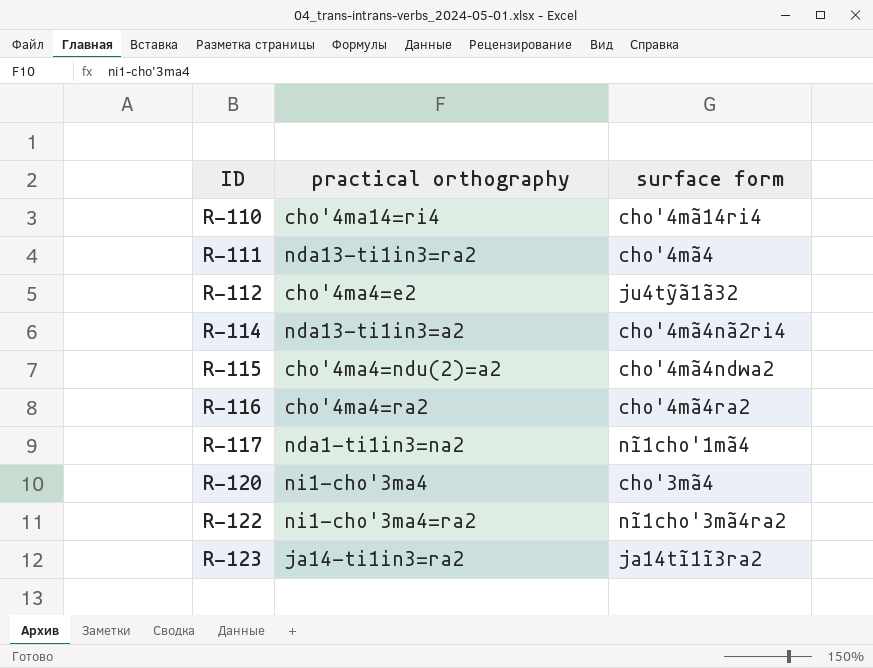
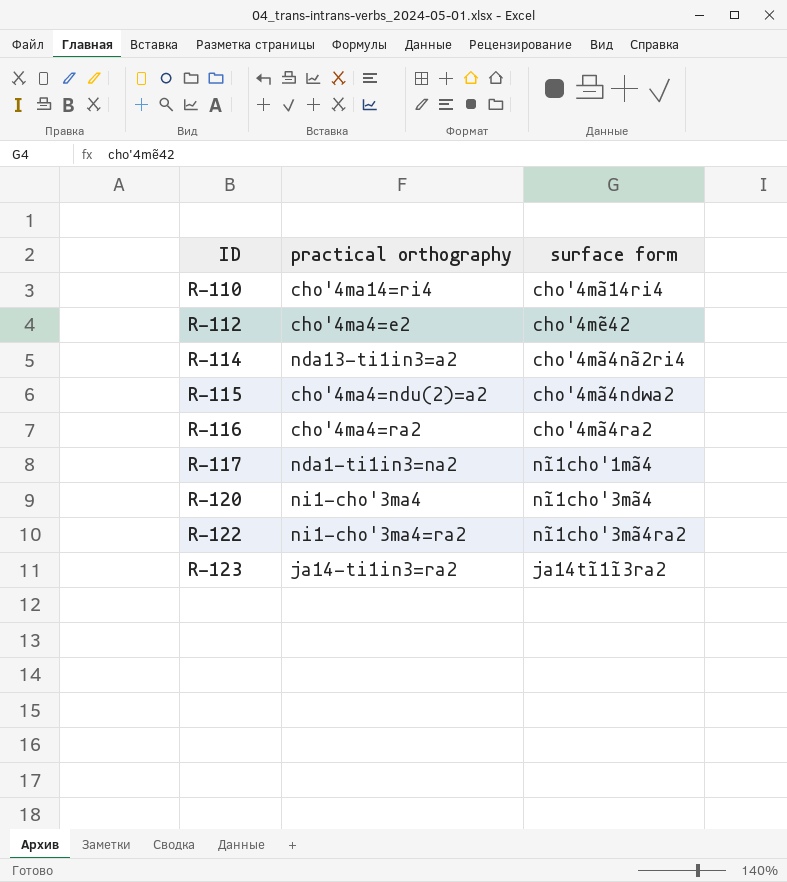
row R-111: nda13-ti1in3=ra2 | cho'4mã4 -> none
R-112 | surface form: ju4tỹã1ã32 -> cho'4mẽ42
R-120 | surface form: cho'3mã4 -> nĩ1cho'3mã4

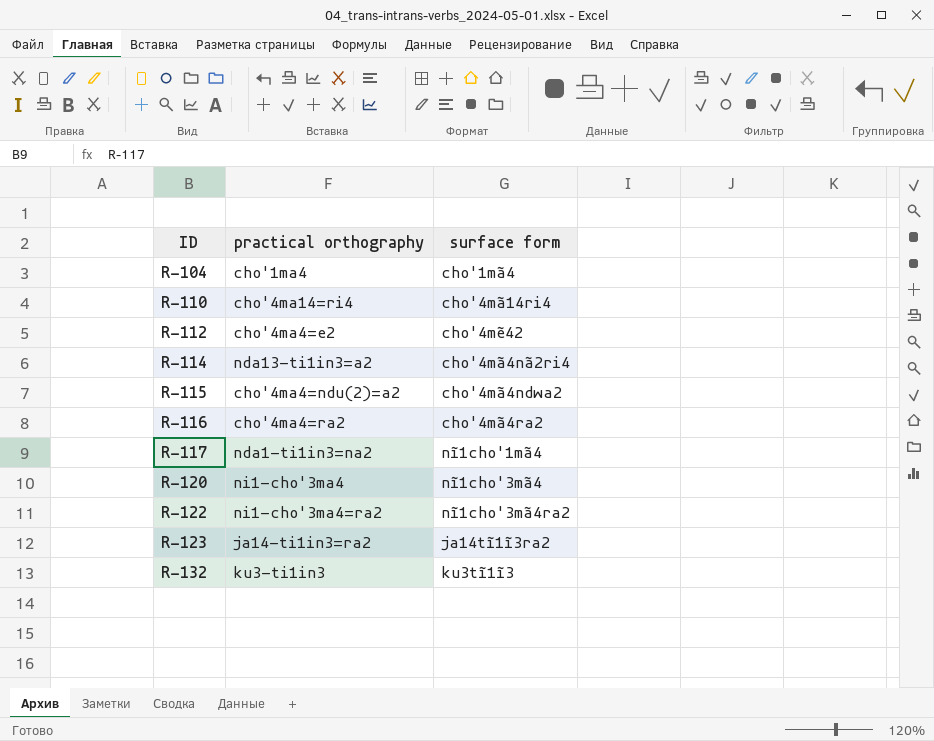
row R-104: none -> cho'1ma4 | cho'1mã4
row R-132: none -> ku3-ti1in3 | ku3tĩ1ĩ3

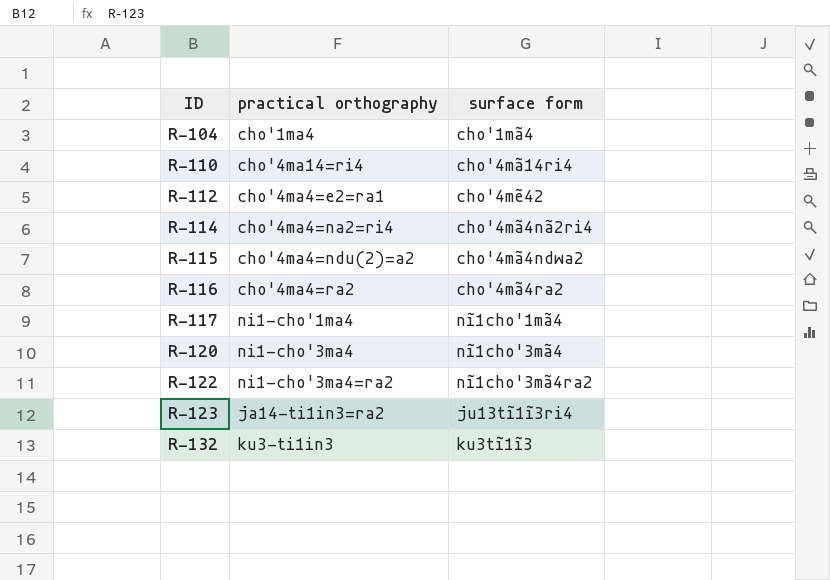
R-112 | practical orthography: cho'4ma4=e2 -> cho'4ma4=e2=ra1
R-114 | practical orthography: nda13-ti1in3=a2 -> cho'4ma4=na2=ri4
R-117 | practical orthography: nda1-ti1in3=na2 -> ni1-cho'1ma4
R-123 | surface form: ja14tĩ1ĩ3ra2 -> ju13tĩ1ĩ3ri4

